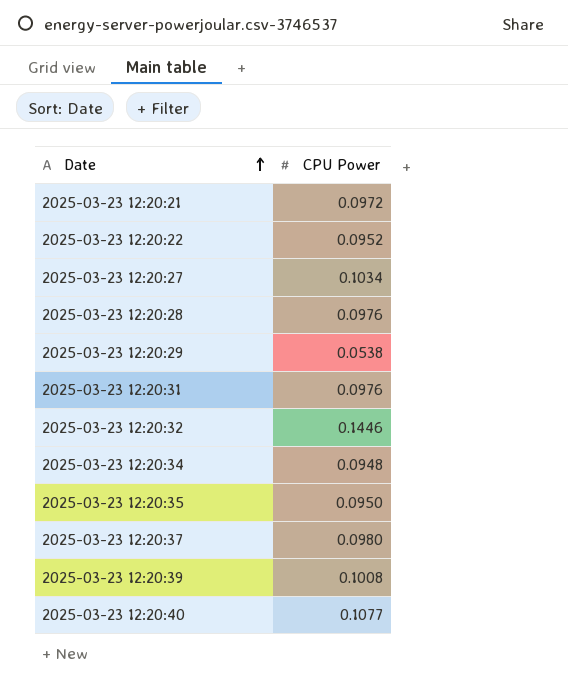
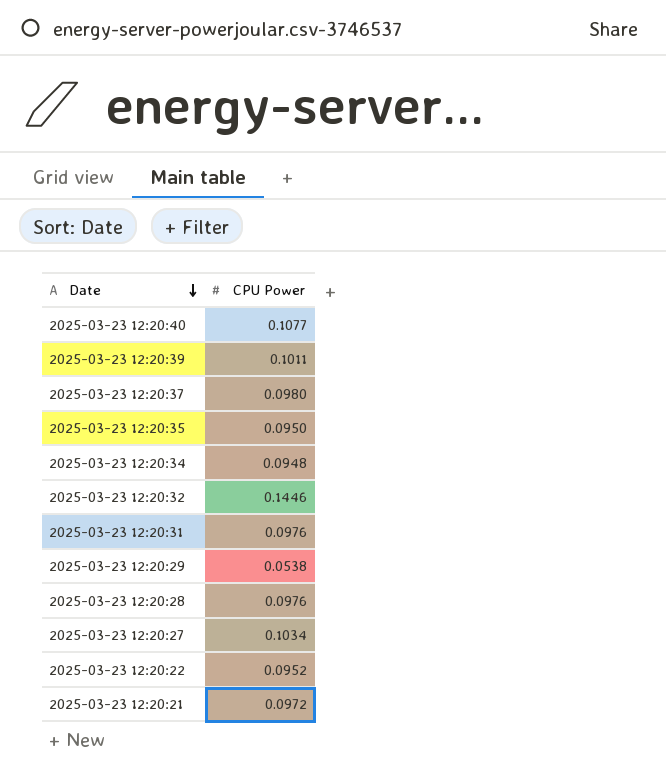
row order: Date ascending -> Date descending
2025-03-23 12:20:39 | CPU Power: 0.1008 -> 0.1011

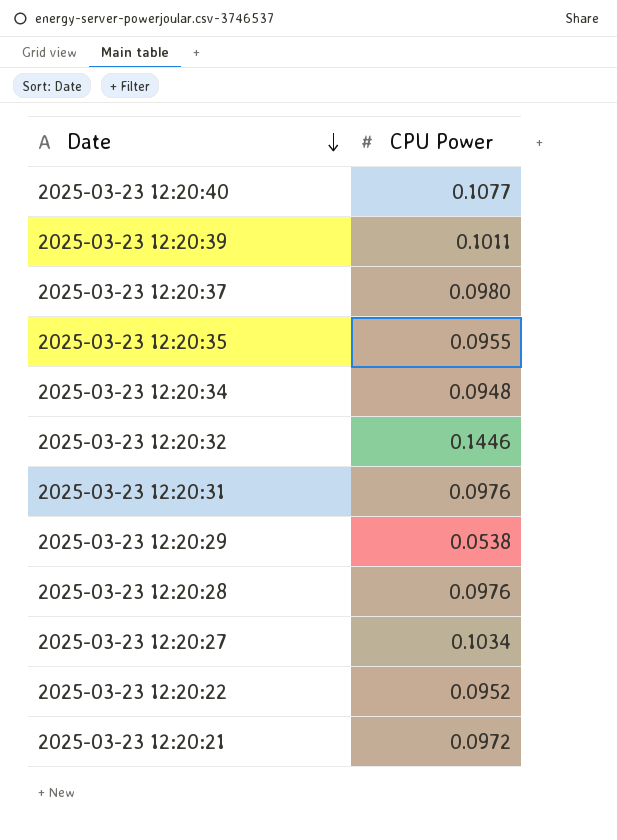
2025-03-23 12:20:35 | CPU Power: 0.0950 -> 0.0955

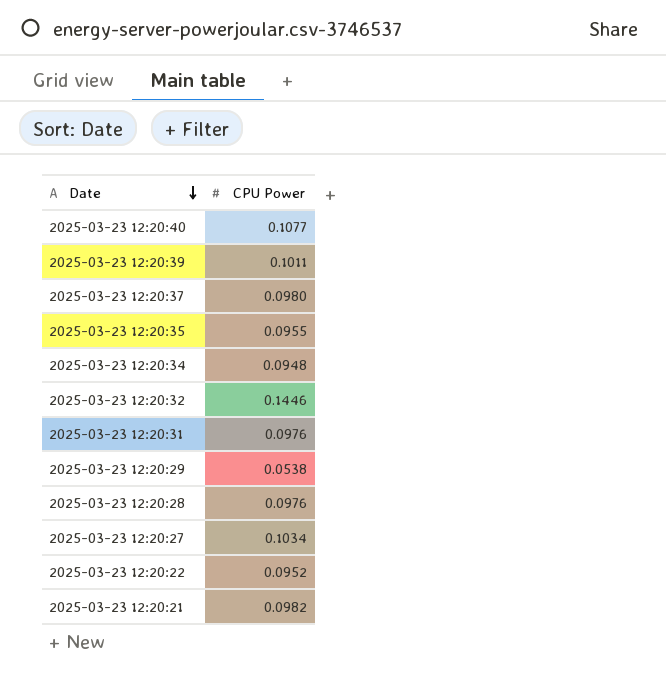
2025-03-23 12:20:21 | CPU Power: 0.0972 -> 0.0982

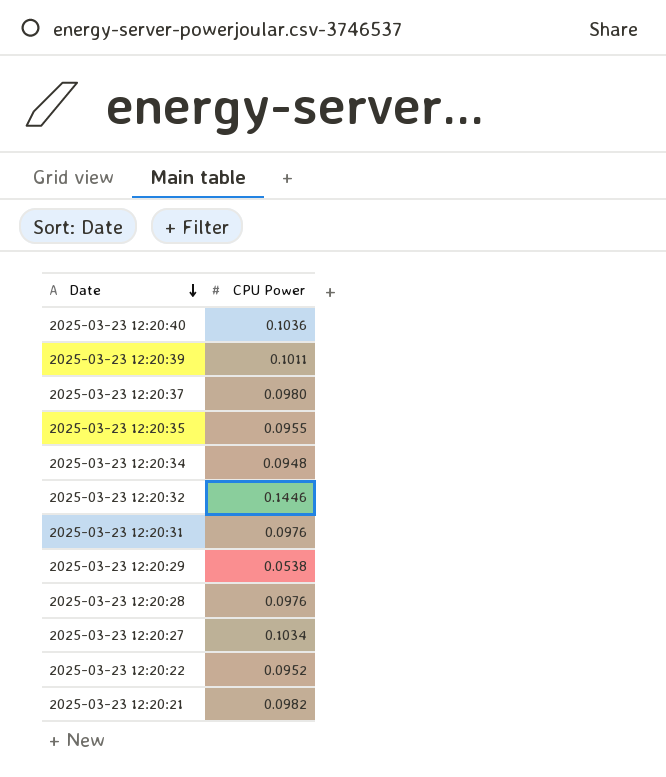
2025-03-23 12:20:40 | CPU Power: 0.1077 -> 0.1036

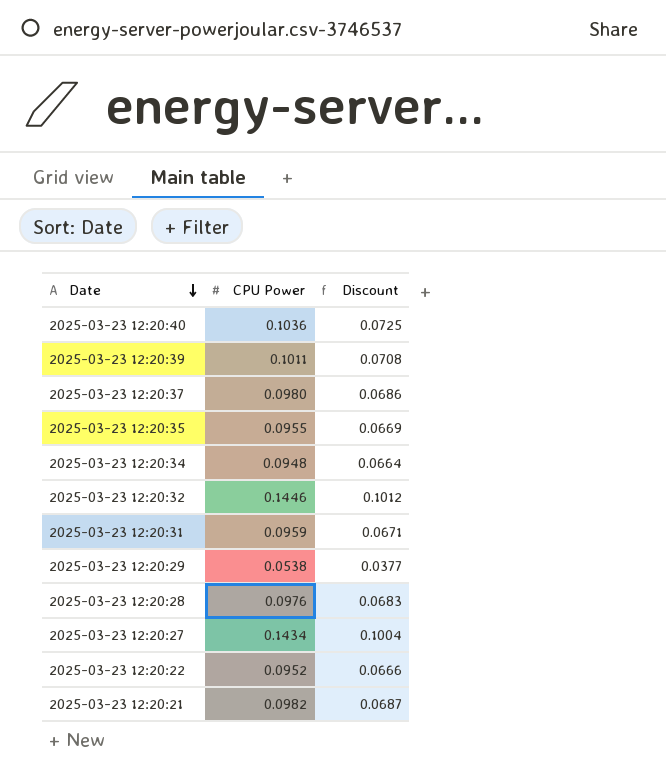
column Discount | formula: none -> [CPU Power] * 0.7
2025-03-23 12:20:31 | CPU Power: 0.0976 -> 0.0959
2025-03-23 12:20:27 | CPU Power: 0.1034 -> 0.1434

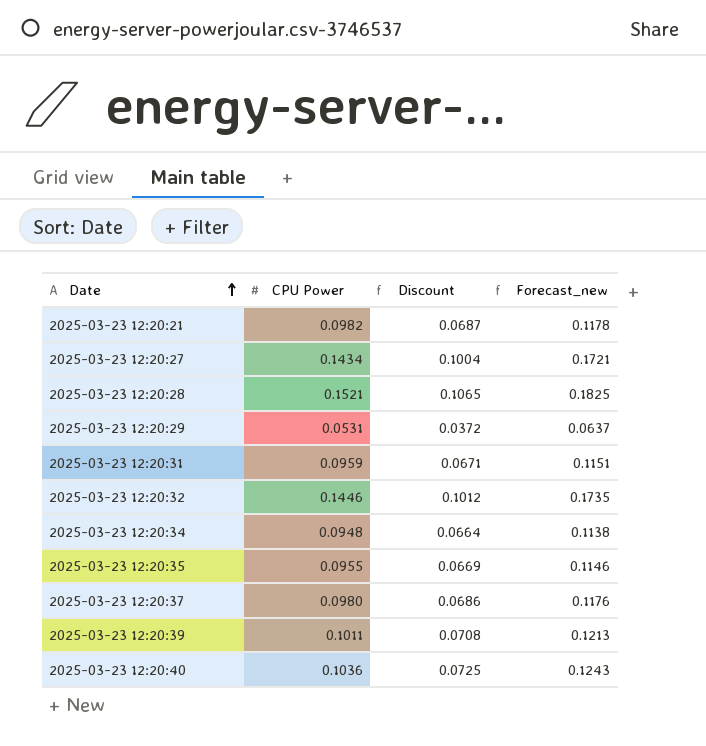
row order: Date descending -> Date ascending
column Forecast_new | formula: none -> [CPU Power] * 1.2
row 2025-03-23 12:20:22: 0.0952 | 0.0666 -> none
2025-03-23 12:20:28 | CPU Power: 0.0976 -> 0.1521
2025-03-23 12:20:28 | Discount: 0.0683 -> 0.1065
2025-03-23 12:20:29 | CPU Power: 0.0538 -> 0.0531
2025-03-23 12:20:29 | Discount: 0.0377 -> 0.0372

